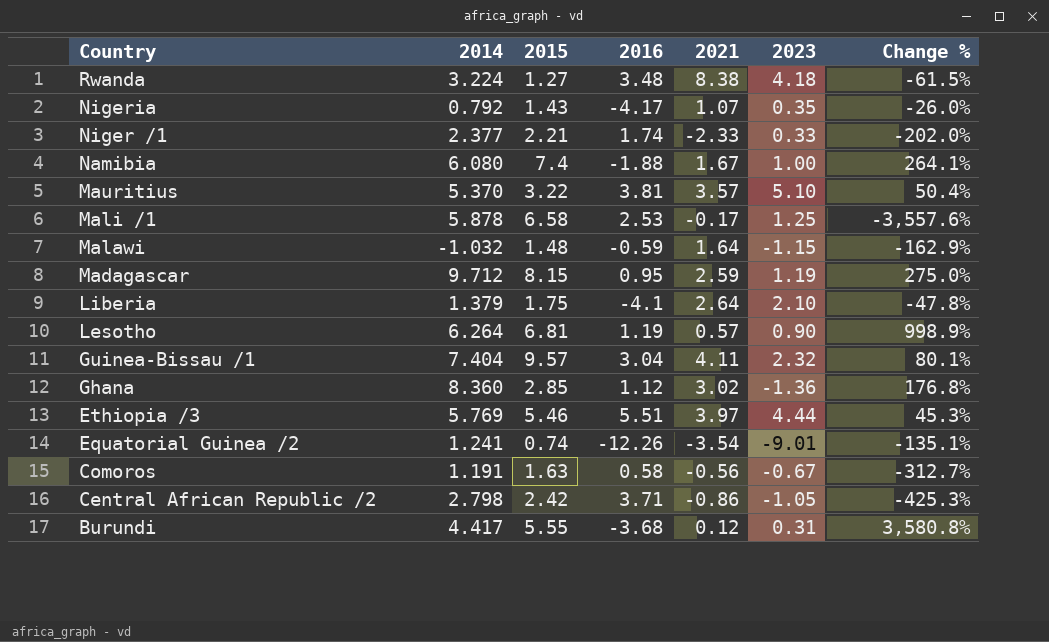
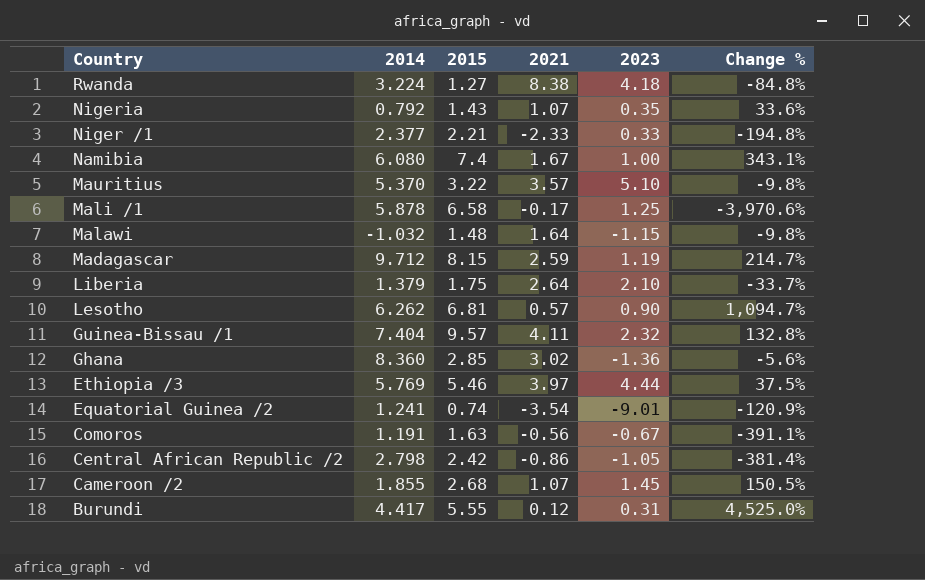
column 2016 | position: 4 -> none
column Change % | formula: ([2014] - [2021]) / [2021] -> ([2015] - [2021]) / [2021]
Lesotho | 2014: 6.264 -> 6.262
row Cameroon /2: none -> 1.855 | 2.68 | 1.07 | 1.45 | 150.5%

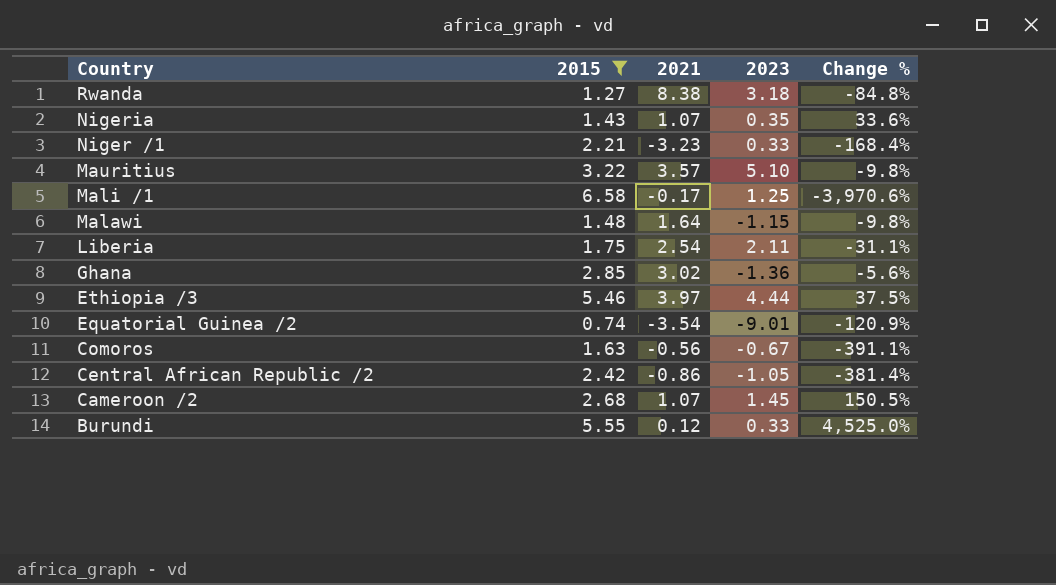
filter: none -> 2015 <= 6.58
column 2014 | position: 2 -> none
Rwanda | 2023: 4.18 -> 3.18
Niger /1 | 2021: -2.33 -> -3.23
Niger /1 | Change %: -194.8% -> -168.4%
Liberia | 2021: 2.64 -> 2.54
Liberia | 2023: 2.10 -> 2.11
Liberia | Change %: -33.7% -> -31.1%
Burundi | 2023: 0.31 -> 0.33

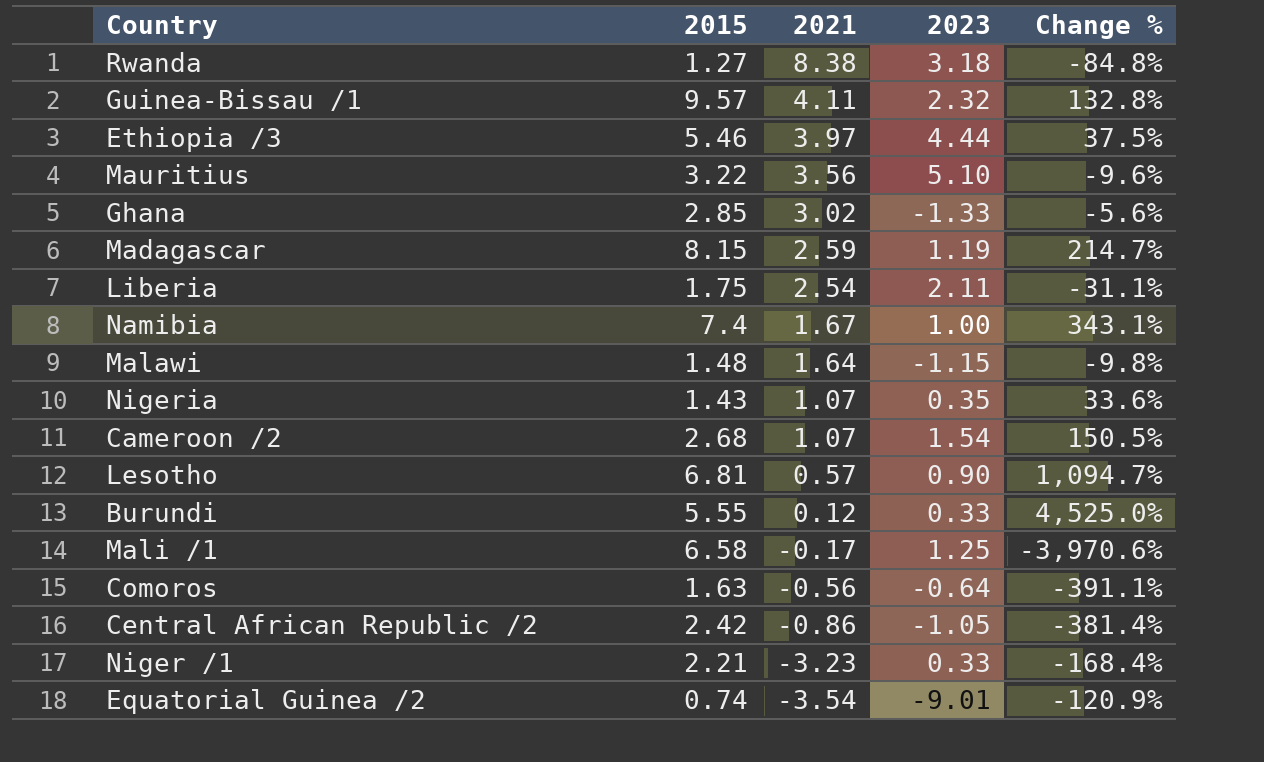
filter: 2015 <= 6.58 -> none
row order: Country descending -> 2021 descending
Mauritius | 2021: 3.57 -> 3.56
Mauritius | Change %: -9.8% -> -9.6%
Ghana | 2023: -1.36 -> -1.33
Cameroon /2 | 2023: 1.45 -> 1.54
Comoros | 2023: -0.67 -> -0.64

